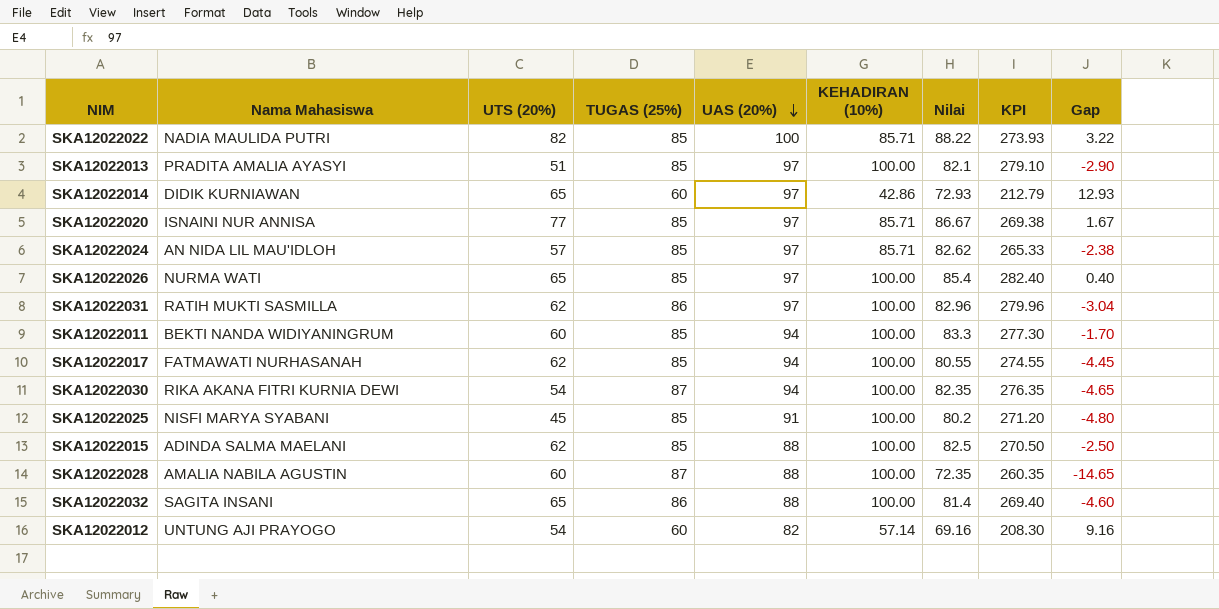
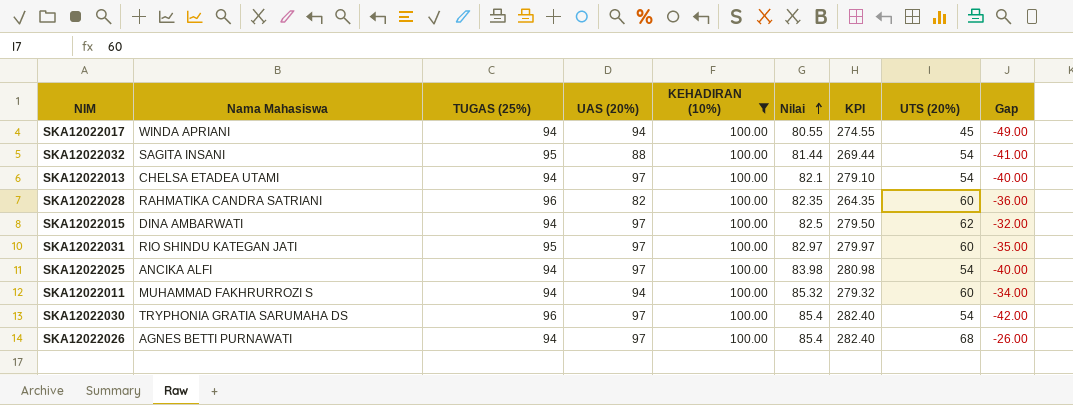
filter: none -> KEHADIRAN (10%) = 100.00
row order: UAS (20%) descending -> Nilai ascending
column UTS (20%) | position: 3 -> 8
column Gap | formula: [Nilai] - [TUGAS (25%)] -> [UTS (20%)] - [TUGAS (25%)]
SKA12022017 | Nama Mahasiswa: FATMAWATI NURHASANAH -> WINDA APRIANI
SKA12022017 | TUGAS (25%): 85 -> 94
SKA12022017 | UTS (20%): 62 -> 45
SKA12022032 | TUGAS (25%): 86 -> 95
SKA12022032 | Nilai: 81.4 -> 81.44
SKA12022032 | KPI: 269.40 -> 269.44
SKA12022032 | UTS (20%): 65 -> 54
SKA12022013 | Nama Mahasiswa: PRADITA AMALIA AYASYI -> CHELSA ETADEA UTAMI
SKA12022013 | TUGAS (25%): 85 -> 94
SKA12022013 | UTS (20%): 51 -> 54
SKA12022028 | Nama Mahasiswa: AMALIA NABILA AGUSTIN -> RAHMATIKA CANDRA SATRIANI
SKA12022028 | TUGAS (25%): 87 -> 96
SKA12022028 | UAS (20%): 88 -> 82
SKA12022028 | Nilai: 72.35 -> 82.35
SKA12022028 | KPI: 260.35 -> 264.35
SKA12022015 | Nama Mahasiswa: ADINDA SALMA MAELANI -> DINA AMBARWATI
SKA12022015 | TUGAS (25%): 85 -> 94
SKA12022015 | UAS (20%): 88 -> 97
SKA12022015 | KPI: 270.50 -> 279.50
SKA12022031 | Nama Mahasiswa: RATIH MUKTI SASMILLA -> RIO SHINDU KATEGAN JATI
SKA12022031 | TUGAS (25%): 86 -> 95
SKA12022031 | Nilai: 82.96 -> 82.97
SKA12022031 | KPI: 279.96 -> 279.97
SKA12022031 | UTS (20%): 62 -> 60
SKA12022025 | Nama Mahasiswa: NISFI MARYA SYABANI -> ANCIKA ALFI
SKA12022025 | TUGAS (25%): 85 -> 94
SKA12022025 | UAS (20%): 91 -> 97
SKA12022025 | Nilai: 80.2 -> 83.98
SKA12022025 | KPI: 271.20 -> 280.98
SKA12022025 | UTS (20%): 45 -> 54
SKA12022011 | Nama Mahasiswa: BEKTI NANDA WIDIYANINGRUM -> MUHAMMAD FAKHRURROZI S
SKA12022011 | TUGAS (25%): 85 -> 94
SKA12022011 | Nilai: 83.3 -> 85.32
SKA12022011 | KPI: 277.30 -> 279.32
SKA12022030 | Nama Mahasiswa: RIKA AKANA FITRI KURNIA DEWI -> TRYPHONIA GRATIA SARUMAHA DS
SKA12022030 | TUGAS (25%): 87 -> 96
SKA12022030 | UAS (20%): 94 -> 97
SKA12022030 | Nilai: 82.35 -> 85.4
SKA12022030 | KPI: 276.35 -> 282.40
SKA12022026 | Nama Mahasiswa: NURMA WATI -> AGNES BETTI PURNAWATI
SKA12022026 | TUGAS (25%): 85 -> 94
SKA12022026 | UTS (20%): 65 -> 68

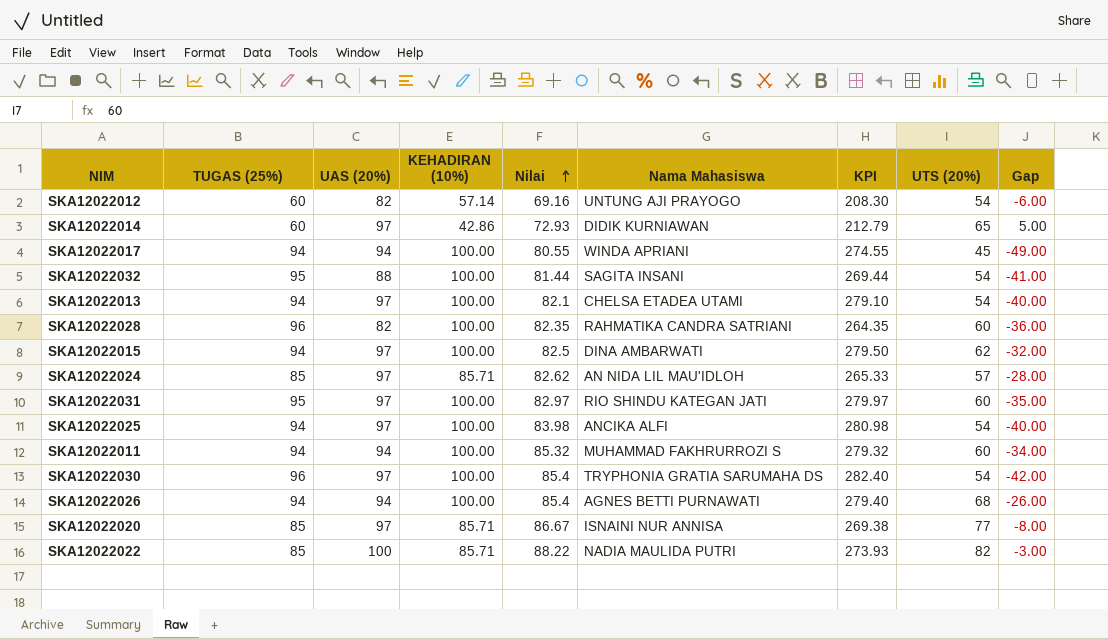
filter: KEHADIRAN (10%) = 100.00 -> none
column Nama Mahasiswa | position: 2 -> 6
SKA12022026 | UAS (20%): 97 -> 94
SKA12022026 | KPI: 282.40 -> 279.40

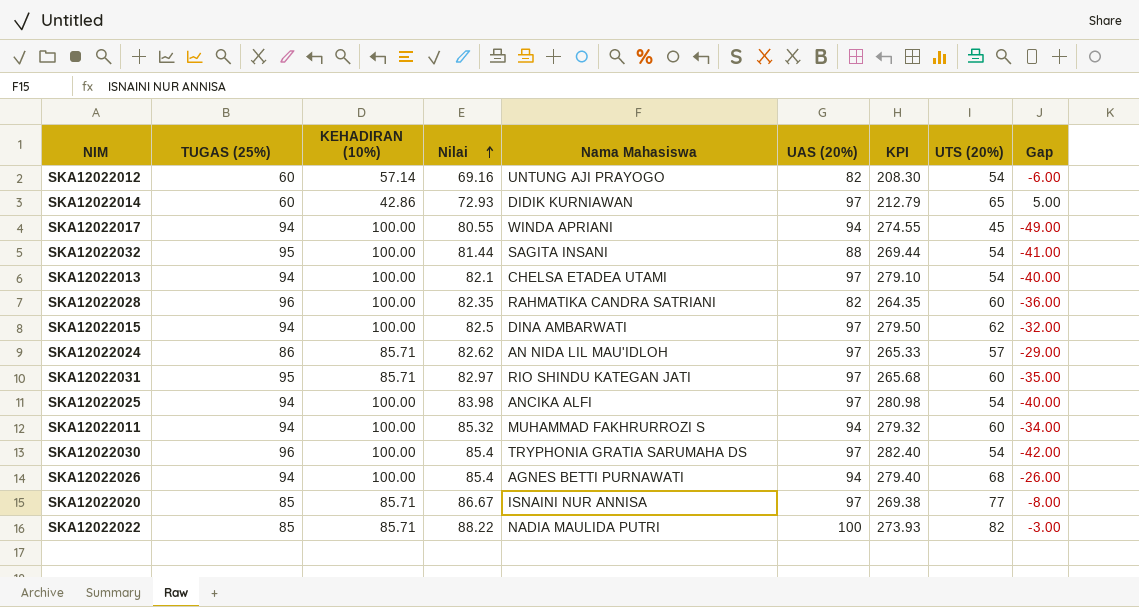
column UAS (20%) | position: 3 -> 6
SKA12022024 | TUGAS (25%): 85 -> 86
SKA12022024 | Gap: -28.00 -> -29.00
SKA12022031 | KEHADIRAN (10%): 100.00 -> 85.71
SKA12022031 | KPI: 279.97 -> 265.68

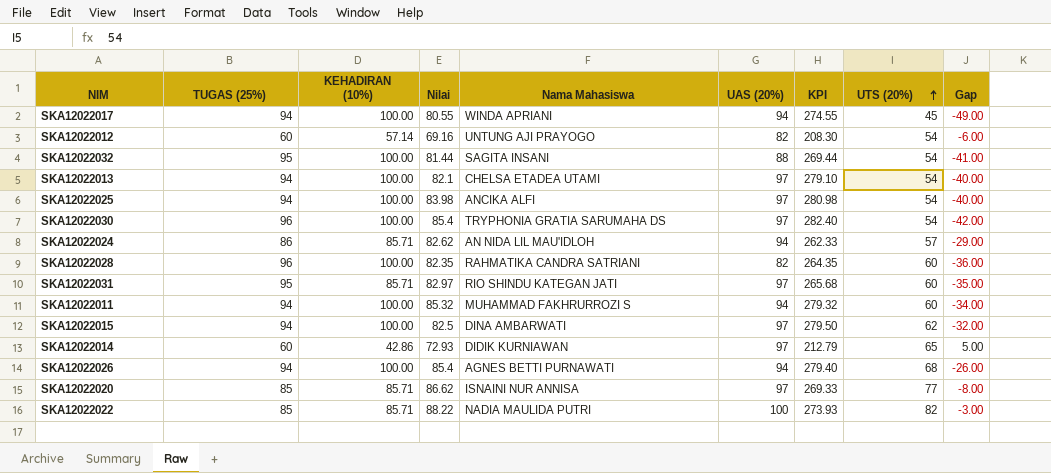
row order: Nilai ascending -> UTS (20%) ascending
SKA12022024 | UAS (20%): 97 -> 94
SKA12022024 | KPI: 265.33 -> 262.33
SKA12022020 | Nilai: 86.67 -> 86.62
SKA12022020 | KPI: 269.38 -> 269.33

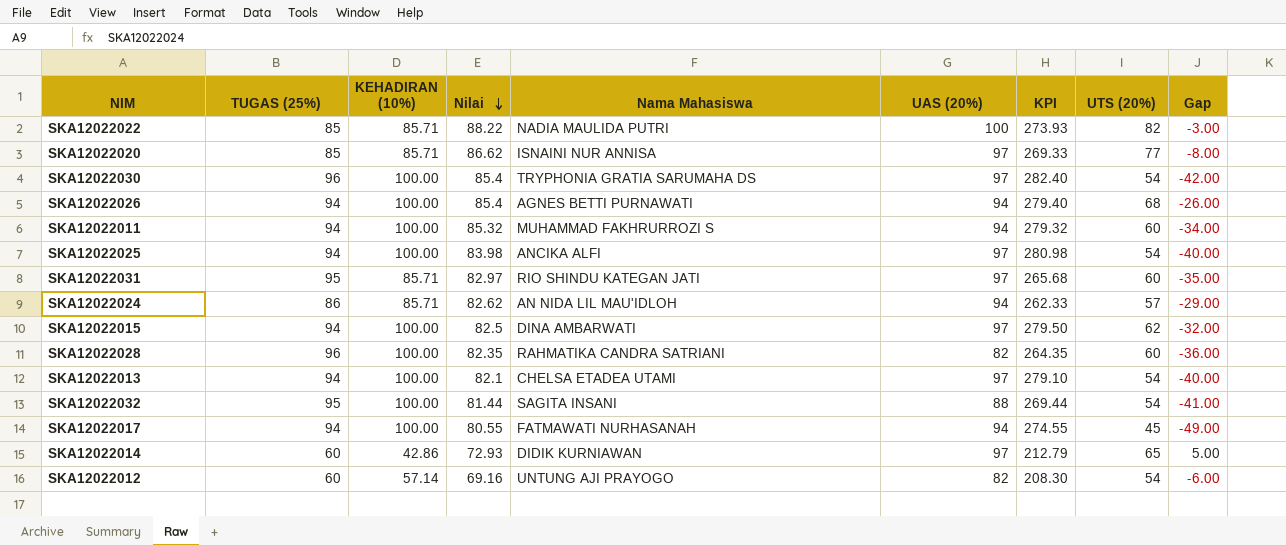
row order: UTS (20%) ascending -> Nilai descending
SKA12022017 | Nama Mahasiswa: WINDA APRIANI -> FATMAWATI NURHASANAH

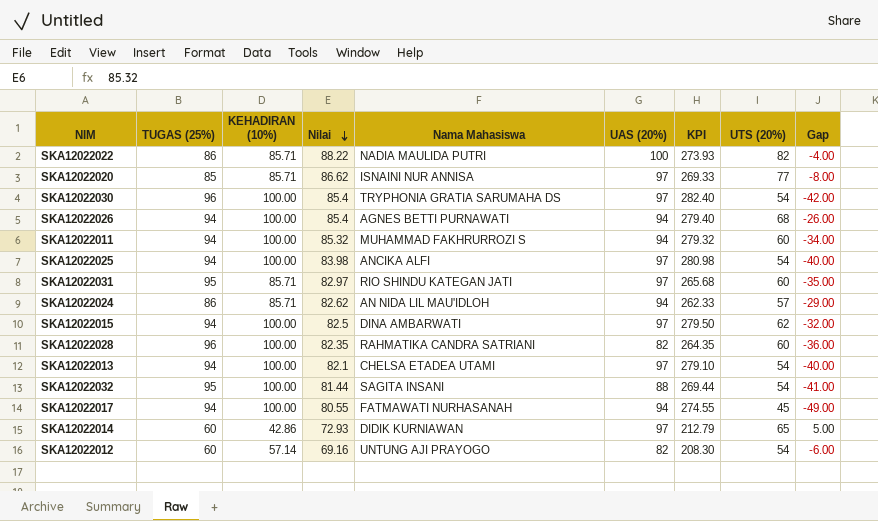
SKA12022022 | TUGAS (25%): 85 -> 86
SKA12022022 | Gap: -3.00 -> -4.00

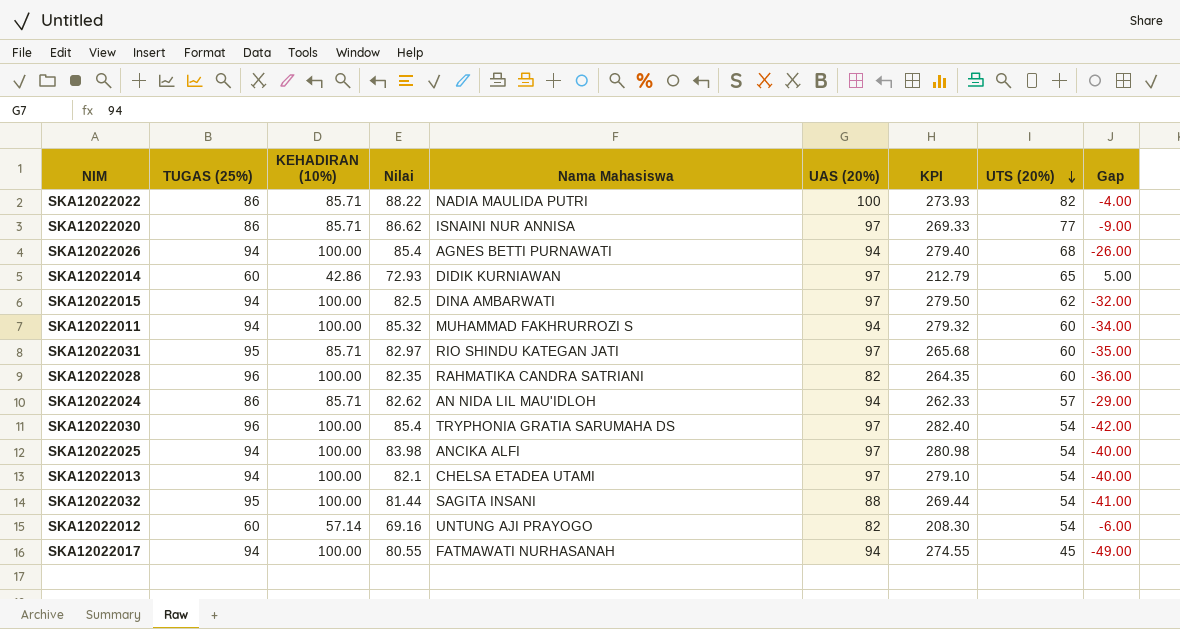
row order: Nilai descending -> UTS (20%) descending
SKA12022020 | TUGAS (25%): 85 -> 86
SKA12022020 | Gap: -8.00 -> -9.00

